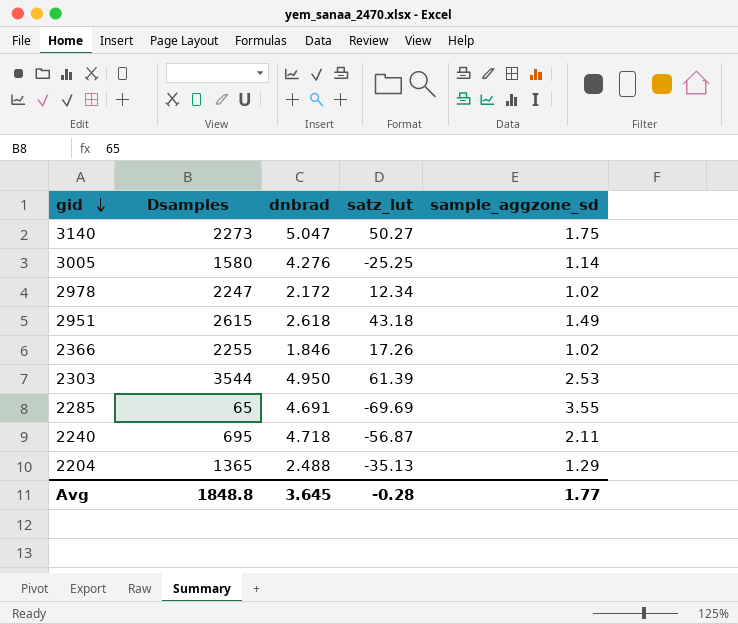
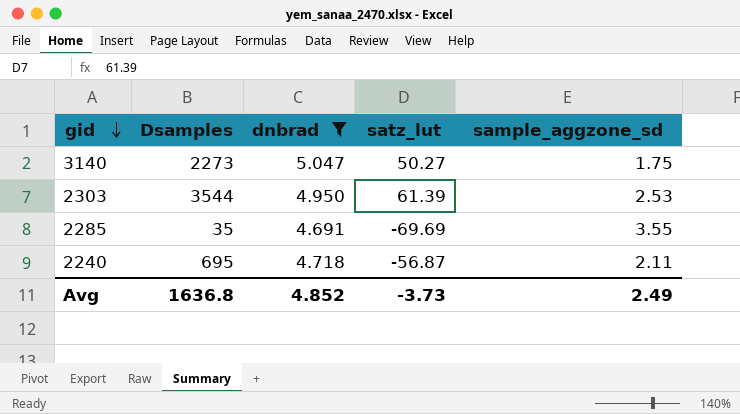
filter: none -> dnbrad >= 4.691
2285 | Dsamples: 65 -> 35
Avg | Dsamples: 1848.8 -> 1636.8
Avg | dnbrad: 3.645 -> 4.852
Avg | satz_lut: -0.28 -> -3.73
Avg | sample_aggzone_sd: 1.77 -> 2.49

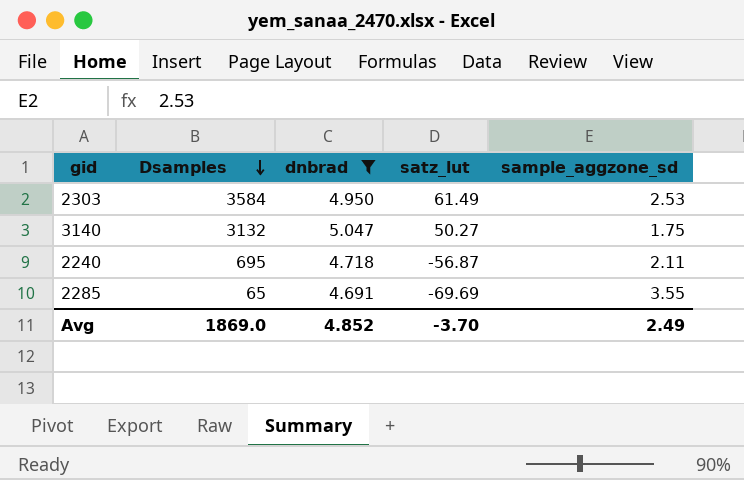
row order: gid descending -> Dsamples descending
2303 | Dsamples: 3544 -> 3584
2303 | satz_lut: 61.39 -> 61.49
3140 | Dsamples: 2273 -> 3132
2285 | Dsamples: 35 -> 65
Avg | Dsamples: 1636.8 -> 1869.0
Avg | satz_lut: -3.73 -> -3.70

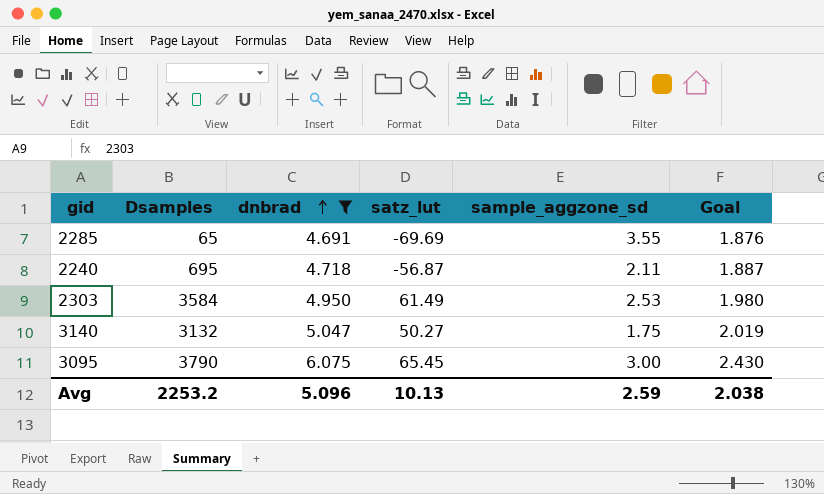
row order: Dsamples descending -> dnbrad ascending
column Goal | formula: none -> [dnbrad] * 0.4
row 3095: none -> 3790 | 6.075 | 65.45 | 3.00 | 2.430
Avg | Dsamples: 1869.0 -> 2253.2
Avg | dnbrad: 4.852 -> 5.096
Avg | satz_lut: -3.70 -> 10.13
Avg | sample_aggzone_sd: 2.49 -> 2.59

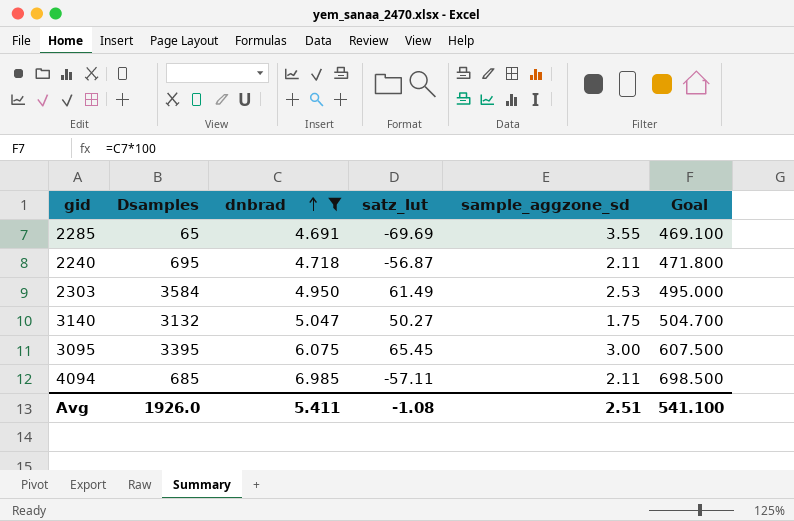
column Goal | formula: [dnbrad] * 0.4 -> [dnbrad] * 100
3095 | Dsamples: 3790 -> 3395
row 4094: none -> 685 | 6.985 | -57.11 | 2.11 | 698.500
Avg | Dsamples: 2253.2 -> 1926.0
Avg | dnbrad: 5.096 -> 5.411
Avg | satz_lut: 10.13 -> -1.08
Avg | sample_aggzone_sd: 2.59 -> 2.51
Avg | Goal: 2.038 -> 541.100

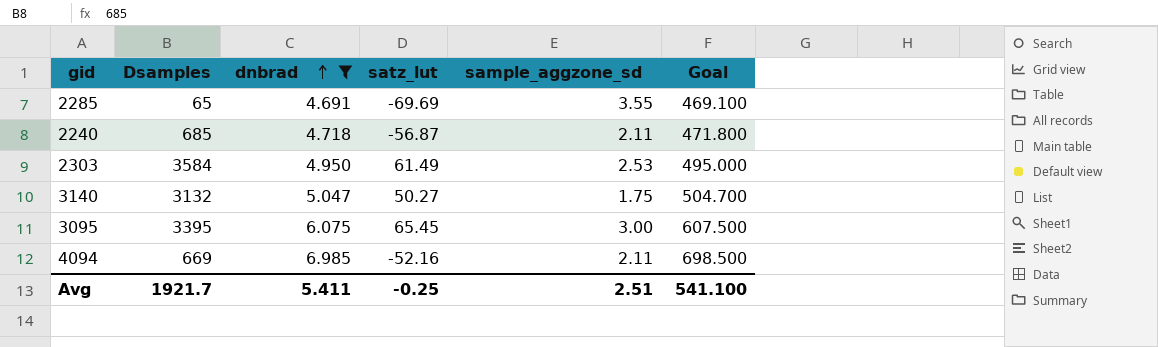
2240 | Dsamples: 695 -> 685
4094 | Dsamples: 685 -> 669
4094 | satz_lut: -57.11 -> -52.16
Avg | Dsamples: 1926.0 -> 1921.7
Avg | satz_lut: -1.08 -> -0.25

